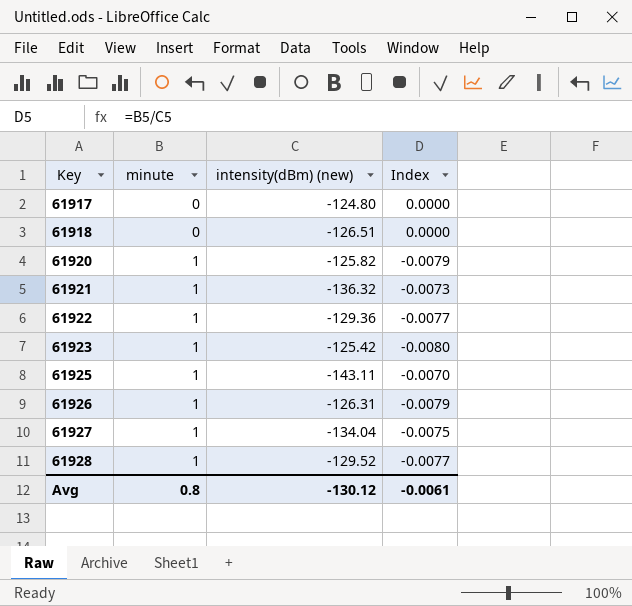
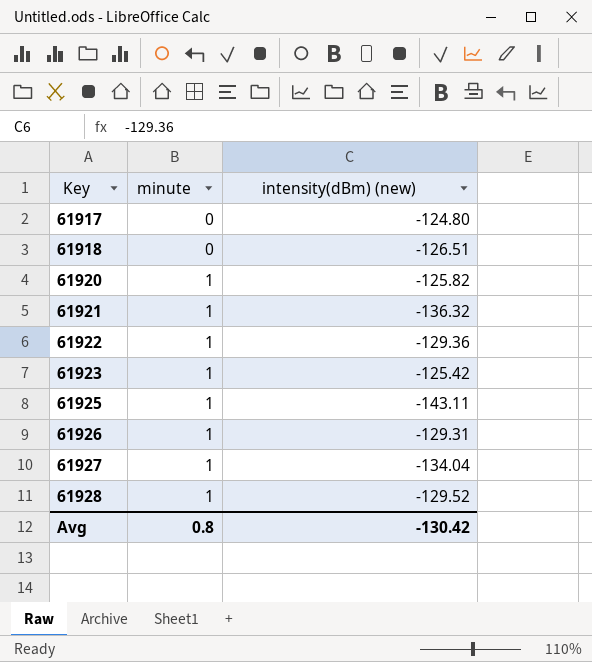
column Index | formula: [minute] / [intensity(dBm) (new)] -> none
61926 | intensity(dBm) (new): -126.31 -> -129.31
Avg | intensity(dBm) (new): -130.12 -> -130.42

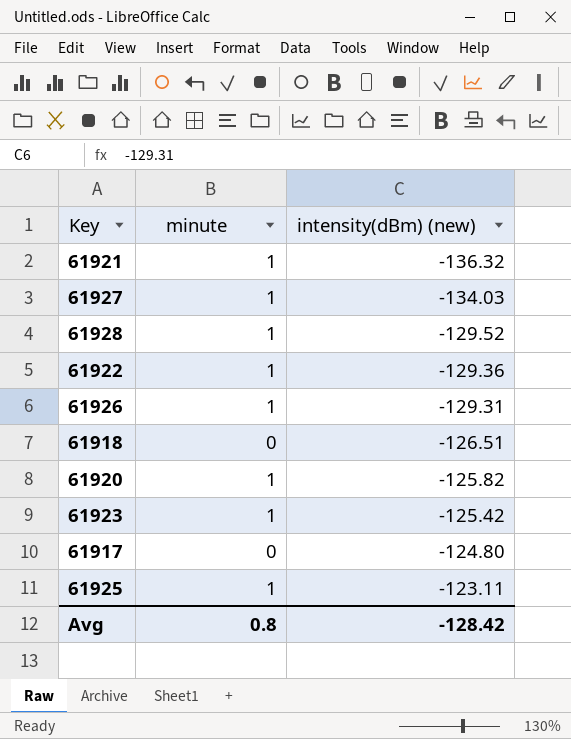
row order: Key ascending -> intensity(dBm) (new) ascending
61927 | intensity(dBm) (new): -134.04 -> -134.03
61925 | intensity(dBm) (new): -143.11 -> -123.11
Avg | intensity(dBm) (new): -130.42 -> -128.42

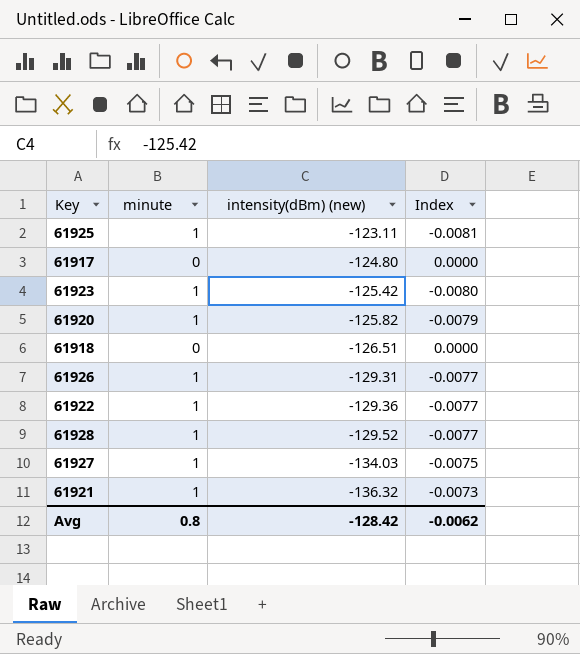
row order: intensity(dBm) (new) ascending -> intensity(dBm) (new) descending
column Index | formula: none -> [minute] / [intensity(dBm) (new)]

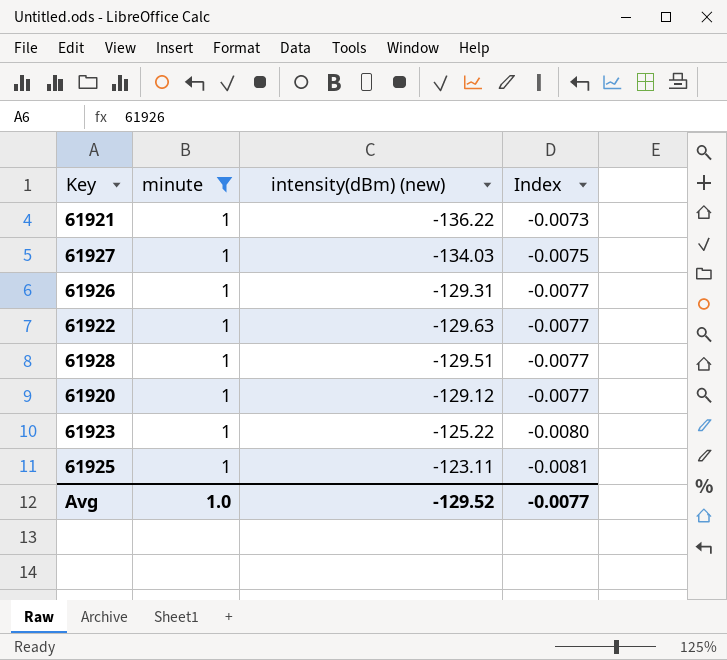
filter: none -> minute = 1
row order: intensity(dBm) (new) descending -> Index descending
61921 | intensity(dBm) (new): -136.32 -> -136.22
61922 | intensity(dBm) (new): -129.36 -> -129.63
61928 | intensity(dBm) (new): -129.52 -> -129.51
61920 | intensity(dBm) (new): -125.82 -> -129.12
61920 | Index: -0.0079 -> -0.0077
61923 | intensity(dBm) (new): -125.42 -> -125.22
Avg | minute: 0.8 -> 1.0
Avg | intensity(dBm) (new): -128.42 -> -129.52
Avg | Index: -0.0062 -> -0.0077

